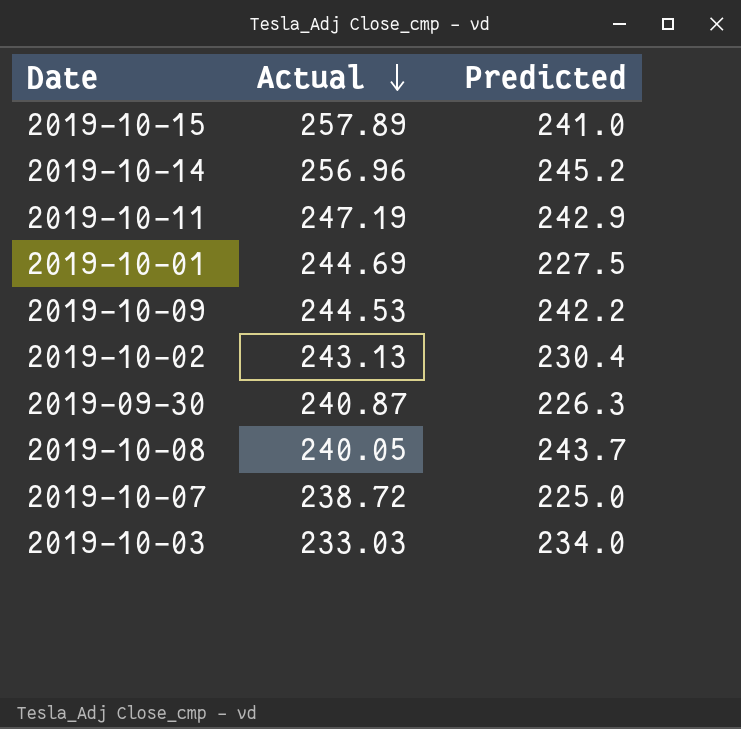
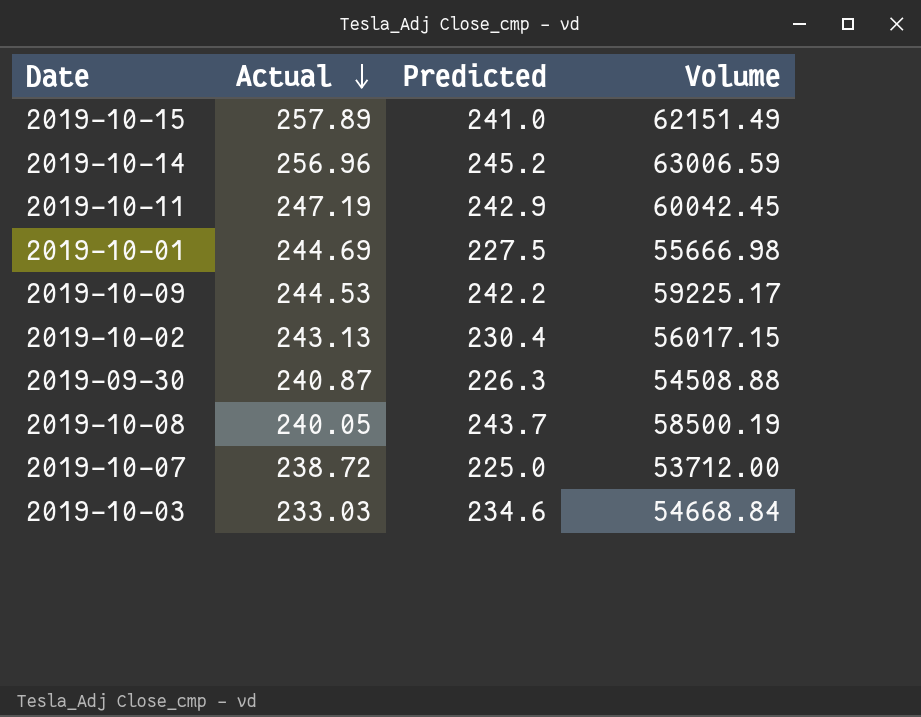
column Volume | formula: none -> [Actual] * [Predicted]
2019-10-03 | Predicted: 234.0 -> 234.6

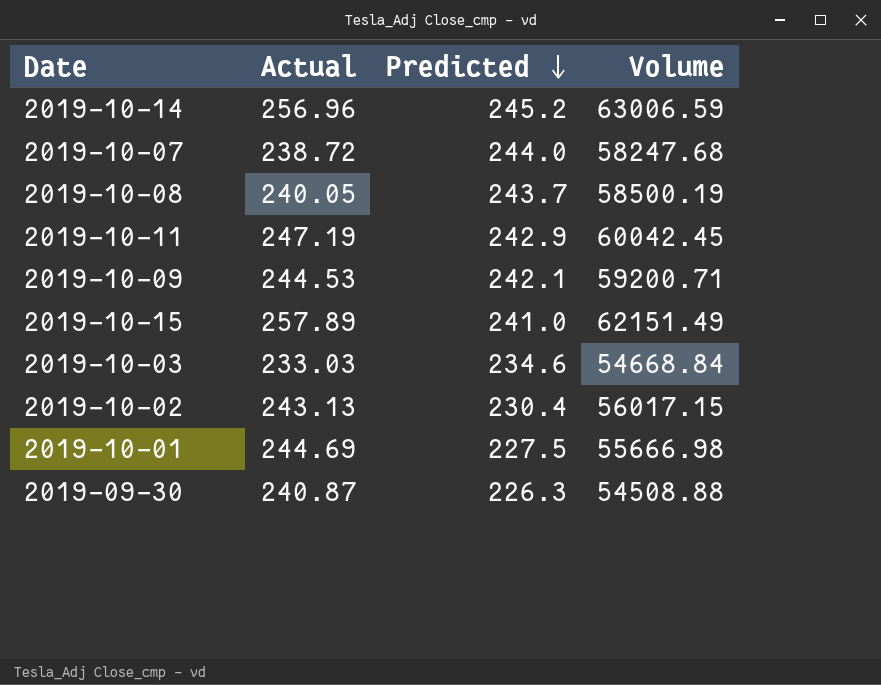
row order: Actual descending -> Predicted descending
2019-10-07 | Predicted: 225.0 -> 244.0
2019-10-07 | Volume: 53712.00 -> 58247.68
2019-10-09 | Predicted: 242.2 -> 242.1
2019-10-09 | Volume: 59225.17 -> 59200.71

